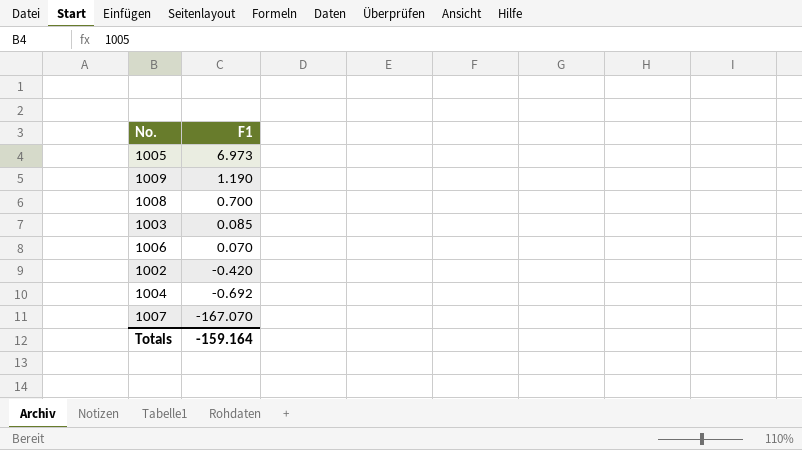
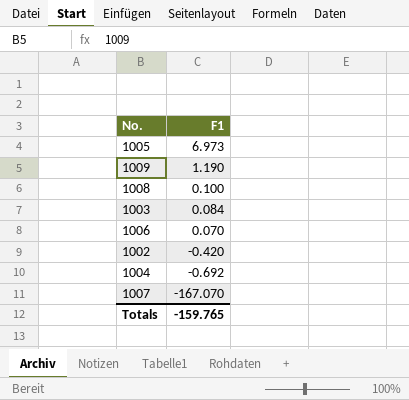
1008 | F1: 0.700 -> 0.100
1003 | F1: 0.085 -> 0.084
Totals | F1: -159.164 -> -159.765

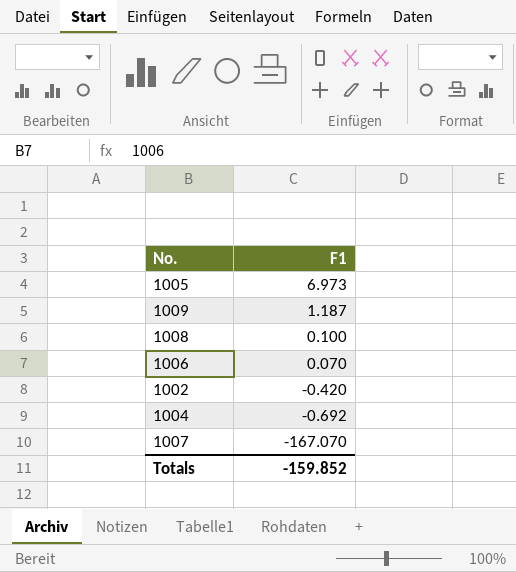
row 1003: 0.084 -> none
1009 | F1: 1.190 -> 1.187
Totals | F1: -159.765 -> -159.852

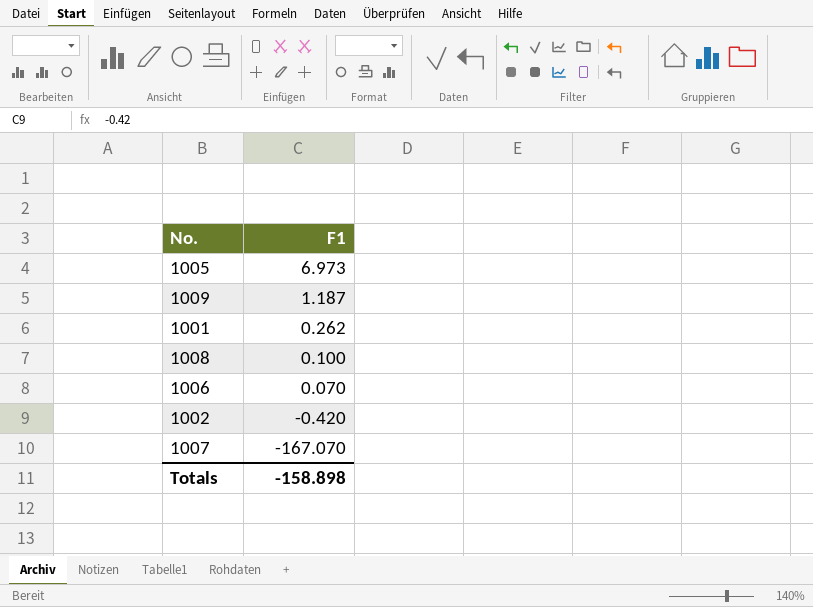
row 1004: -0.692 -> none
row 1001: none -> 0.262
Totals | F1: -159.852 -> -158.898

